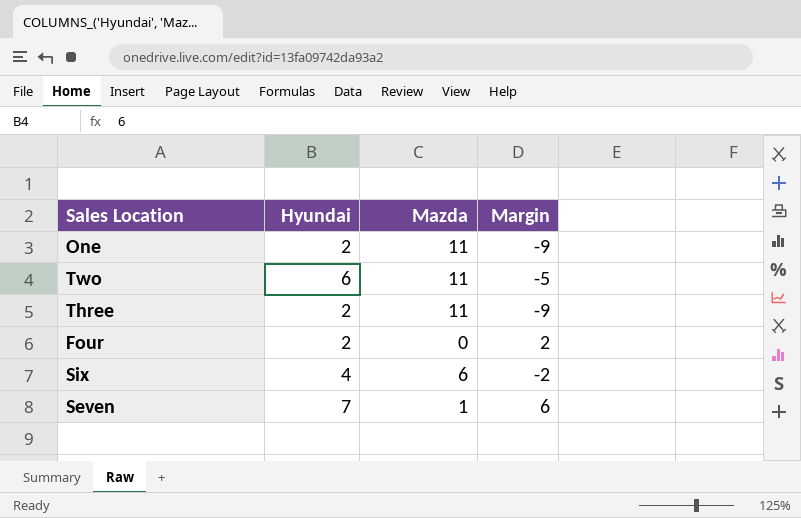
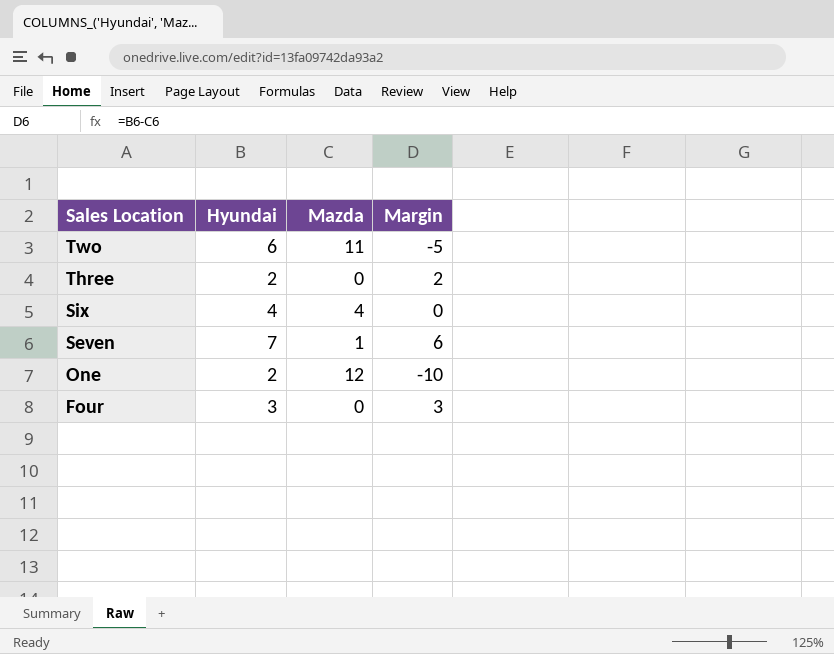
row order: none -> Sales Location descending
Three | Mazda: 11 -> 0
Three | Margin: -9 -> 2
Six | Mazda: 6 -> 4
Six | Margin: -2 -> 0
One | Mazda: 11 -> 12
One | Margin: -9 -> -10
Four | Hyundai: 2 -> 3
Four | Margin: 2 -> 3

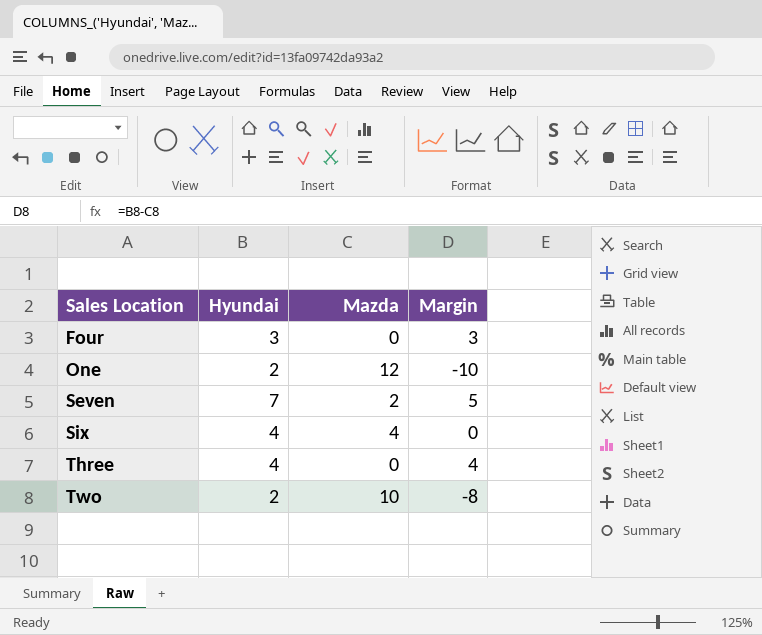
row order: Sales Location descending -> Sales Location ascending
Seven | Mazda: 1 -> 2
Seven | Margin: 6 -> 5
Three | Hyundai: 2 -> 4
Three | Margin: 2 -> 4
Two | Hyundai: 6 -> 2
Two | Mazda: 11 -> 10
Two | Margin: -5 -> -8

